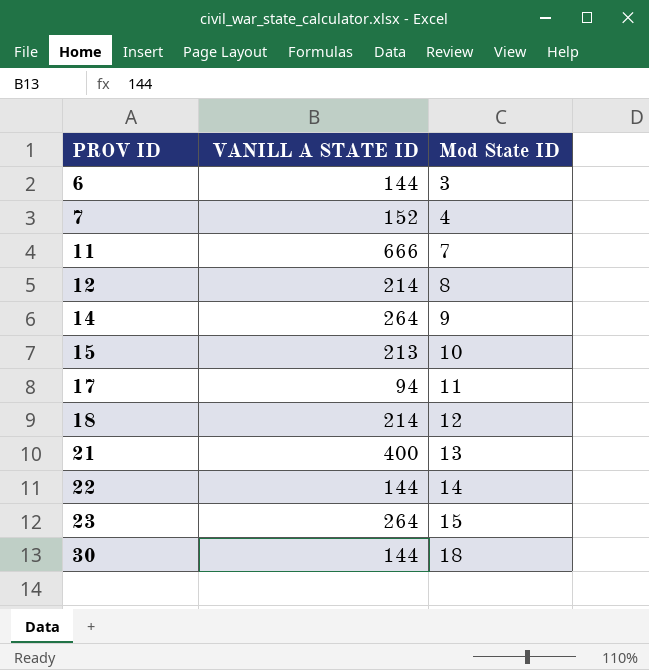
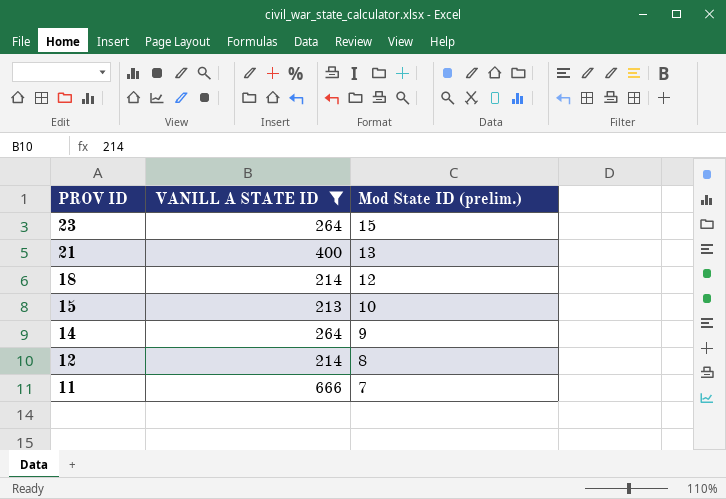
filter: none -> VANILL A STATE ID >= 213
row order: PROV ID ascending -> PROV ID descending
column name: Mod State ID -> Mod State ID (prelim.)

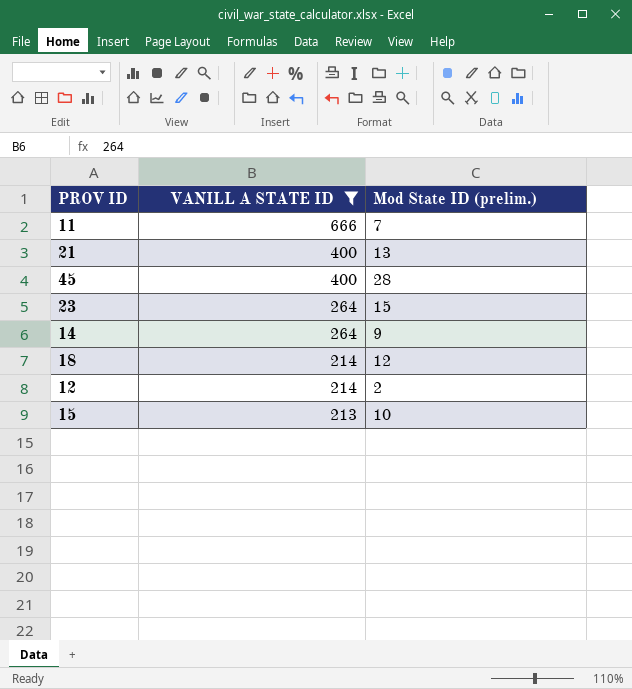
row order: PROV ID descending -> VANILL A STATE ID descending
row 45: none -> 400 | 28
12 | Mod State ID (prelim.): 8 -> 2

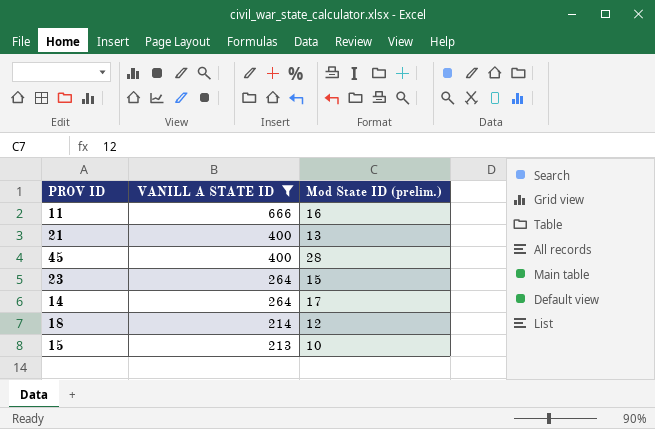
row 12: 214 | 2 -> none
11 | Mod State ID (prelim.): 7 -> 16
14 | Mod State ID (prelim.): 9 -> 17

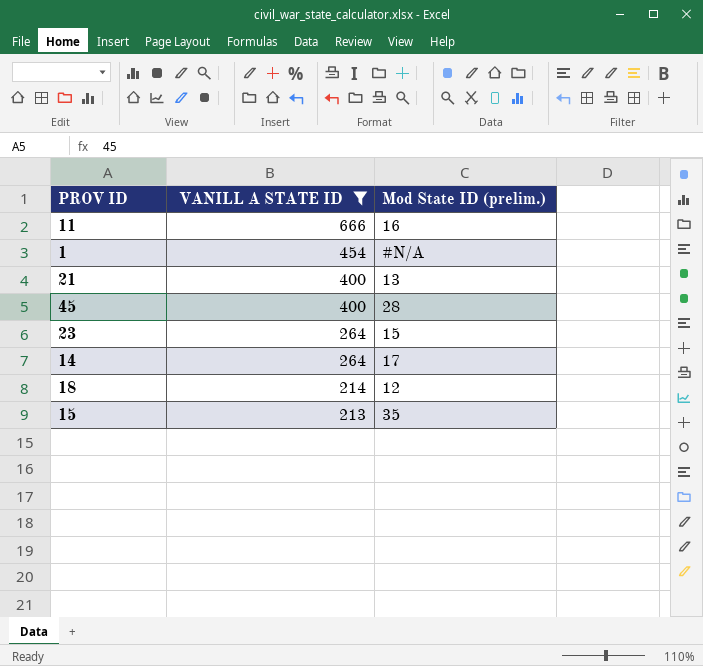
row 1: none -> 454 | #N/A
15 | Mod State ID (prelim.): 10 -> 35

